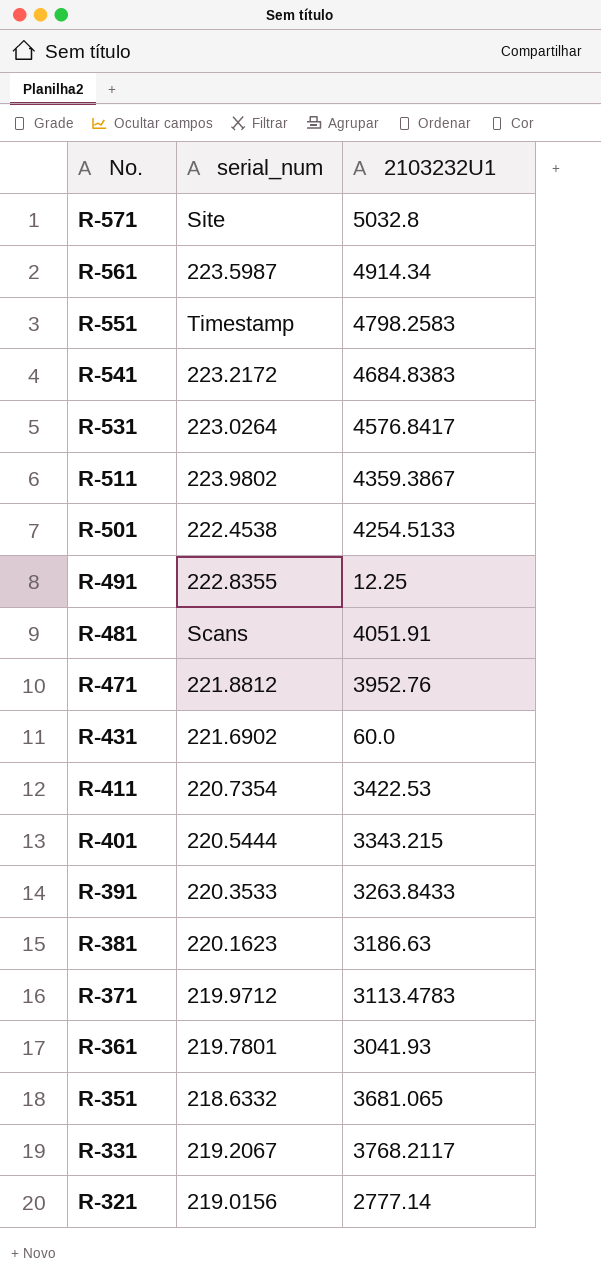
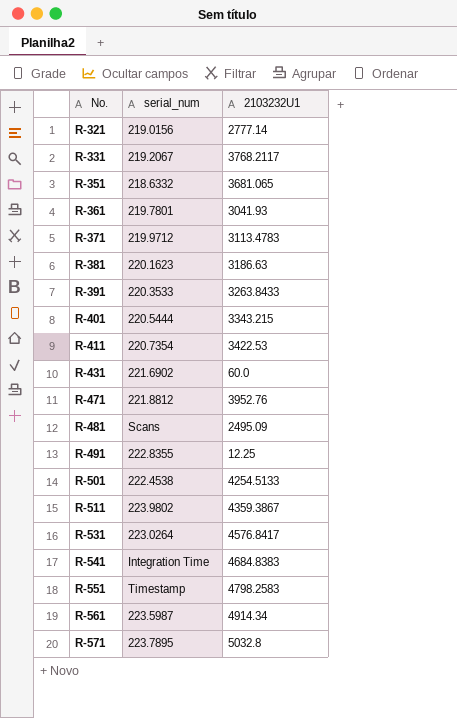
row order: No. descending -> No. ascending
R-481 | 2103232U1: 4051.91 -> 2495.09
R-541 | serial_num: 223.2172 -> Integration Time
R-571 | serial_num: Site -> 223.7895

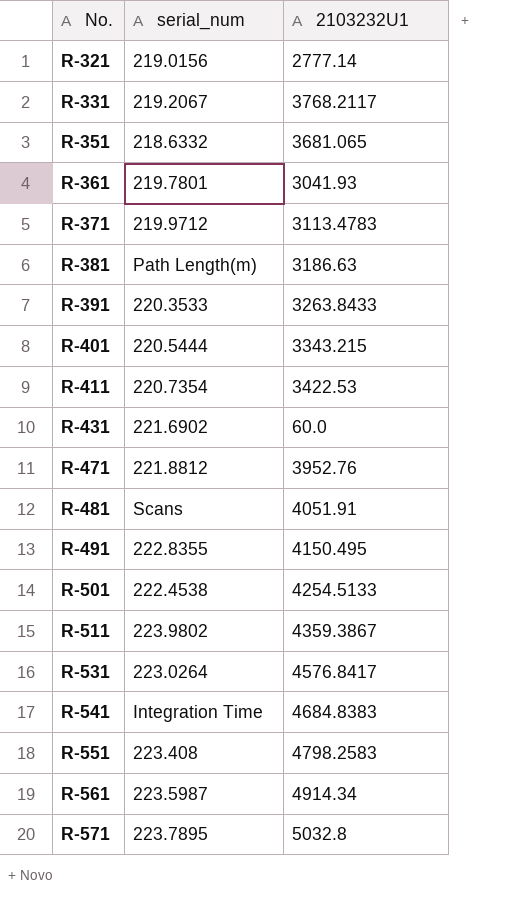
R-381 | serial_num: 220.1623 -> Path Length(m)
R-481 | 2103232U1: 2495.09 -> 4051.91
R-491 | 2103232U1: 12.25 -> 4150.495
R-551 | serial_num: Timestamp -> 223.408

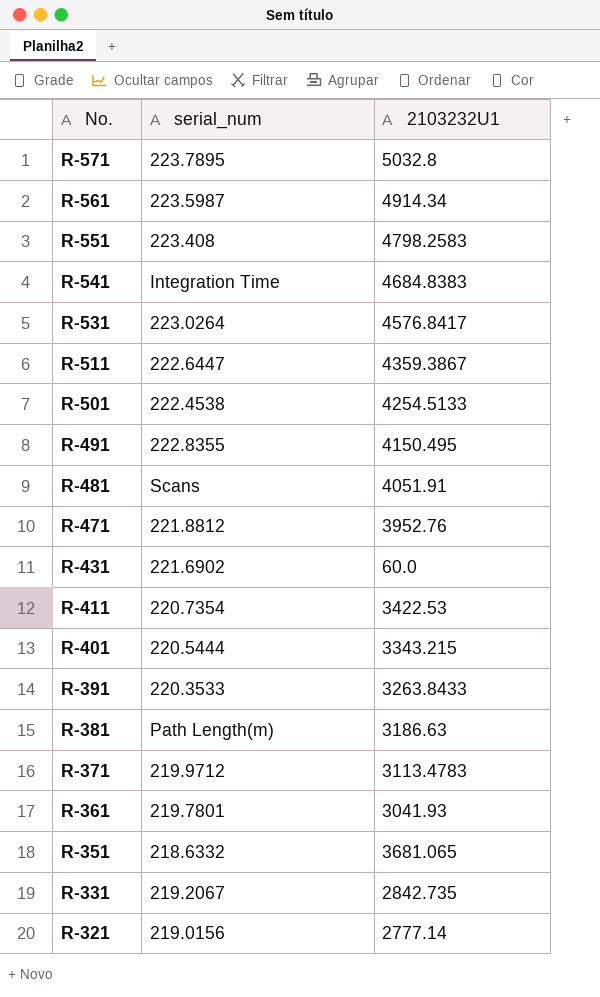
row order: No. ascending -> No. descending
R-511 | serial_num: 223.9802 -> 222.6447
R-331 | 2103232U1: 3768.2117 -> 2842.735

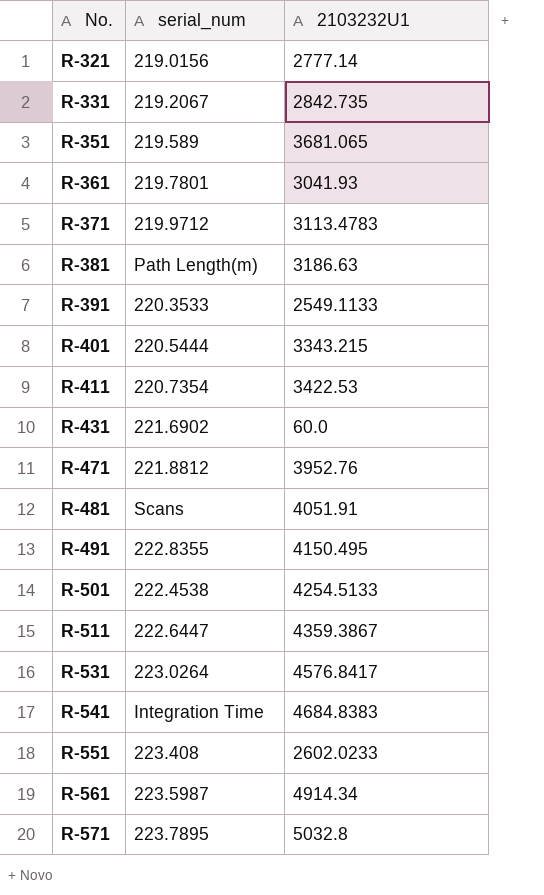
row order: No. descending -> No. ascending
R-351 | serial_num: 218.6332 -> 219.589
R-391 | 2103232U1: 3263.8433 -> 2549.1133
R-551 | 2103232U1: 4798.2583 -> 2602.0233

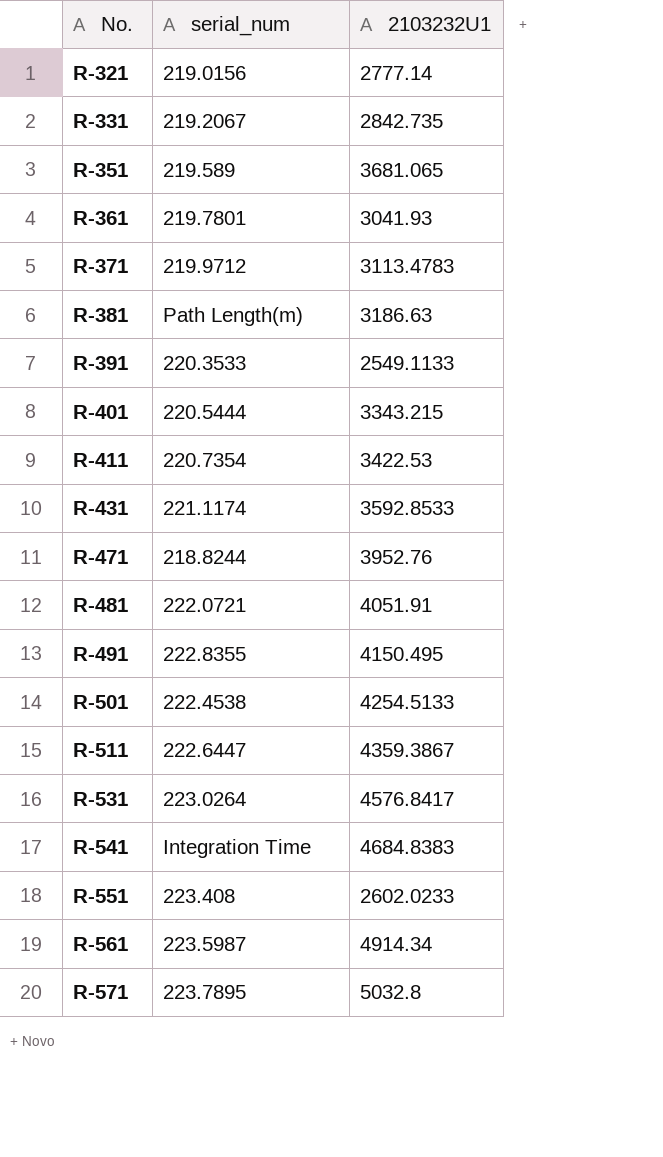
R-431 | serial_num: 221.6902 -> 221.1174
R-431 | 2103232U1: 60.0 -> 3592.8533
R-471 | serial_num: 221.8812 -> 218.8244
R-481 | serial_num: Scans -> 222.0721

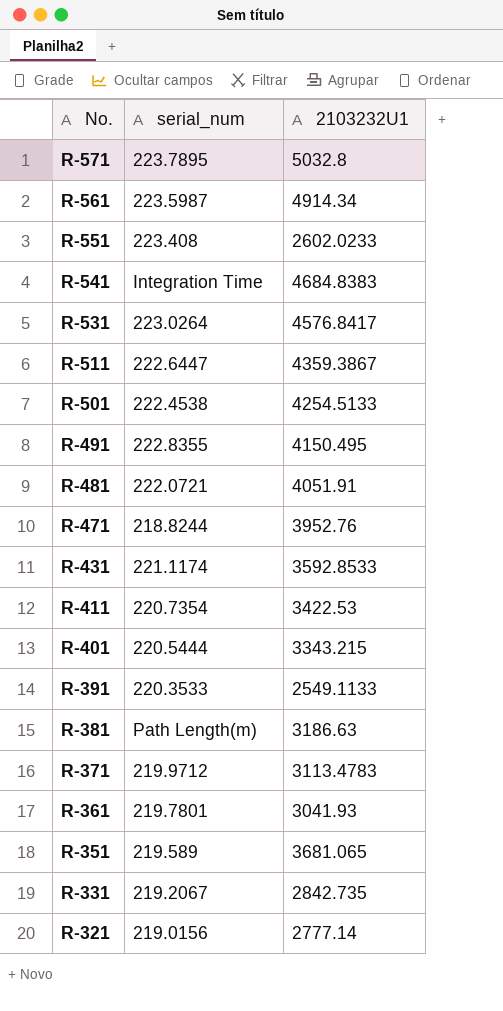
row order: No. ascending -> No. descending

